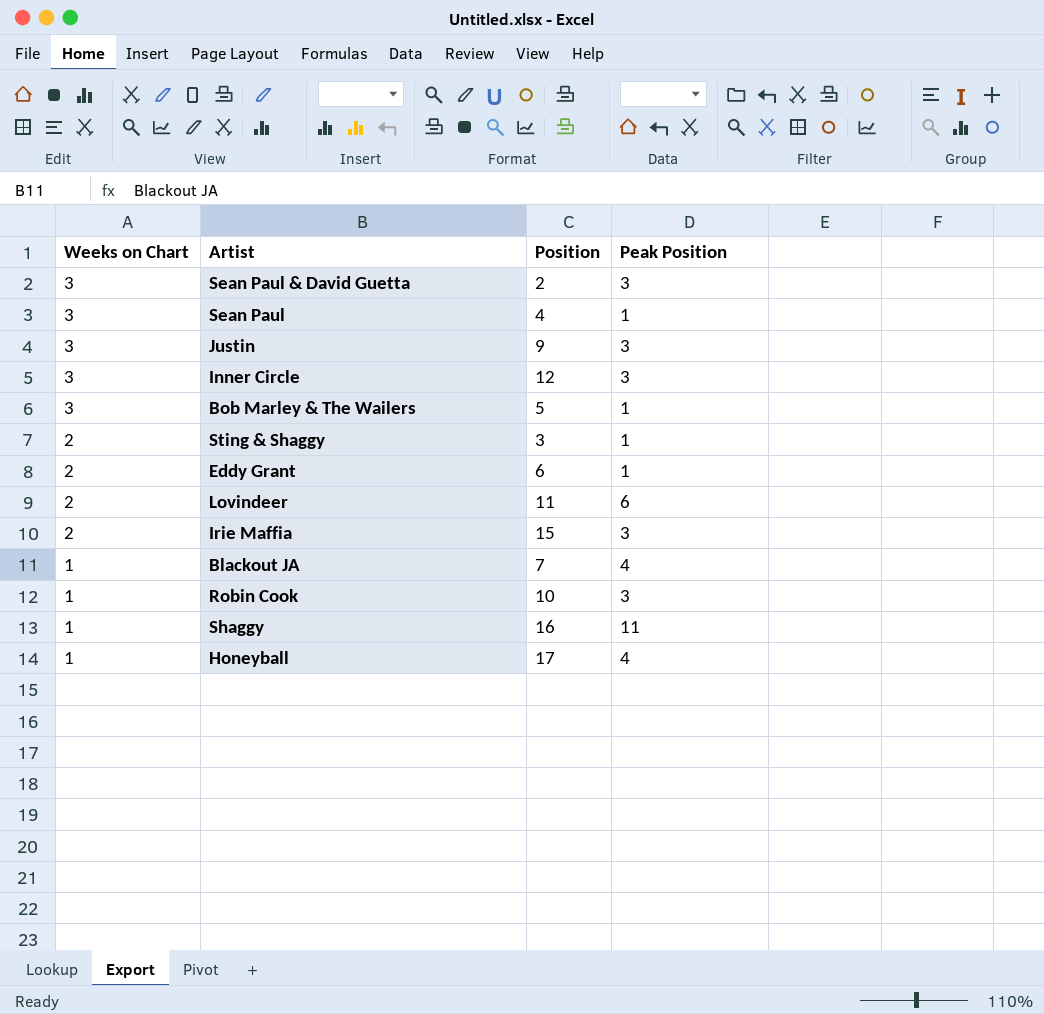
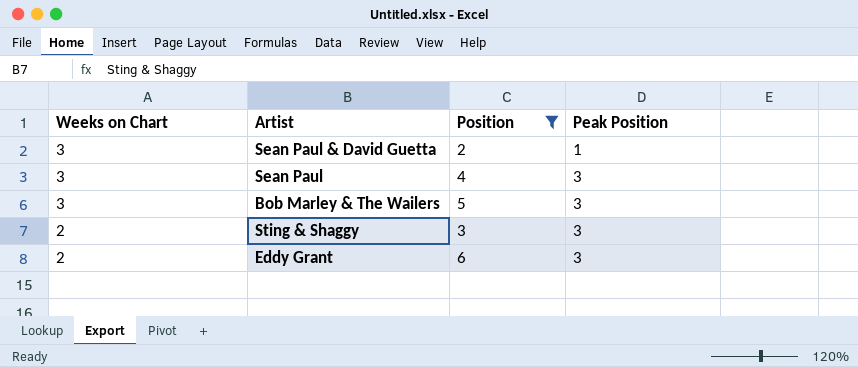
filter: none -> Position <= 6
Sean Paul & David Guetta | Peak Position: 3 -> 1
Sean Paul | Peak Position: 1 -> 3
Bob Marley & The Wailers | Peak Position: 1 -> 3
Sting & Shaggy | Peak Position: 1 -> 3
Eddy Grant | Peak Position: 1 -> 3

